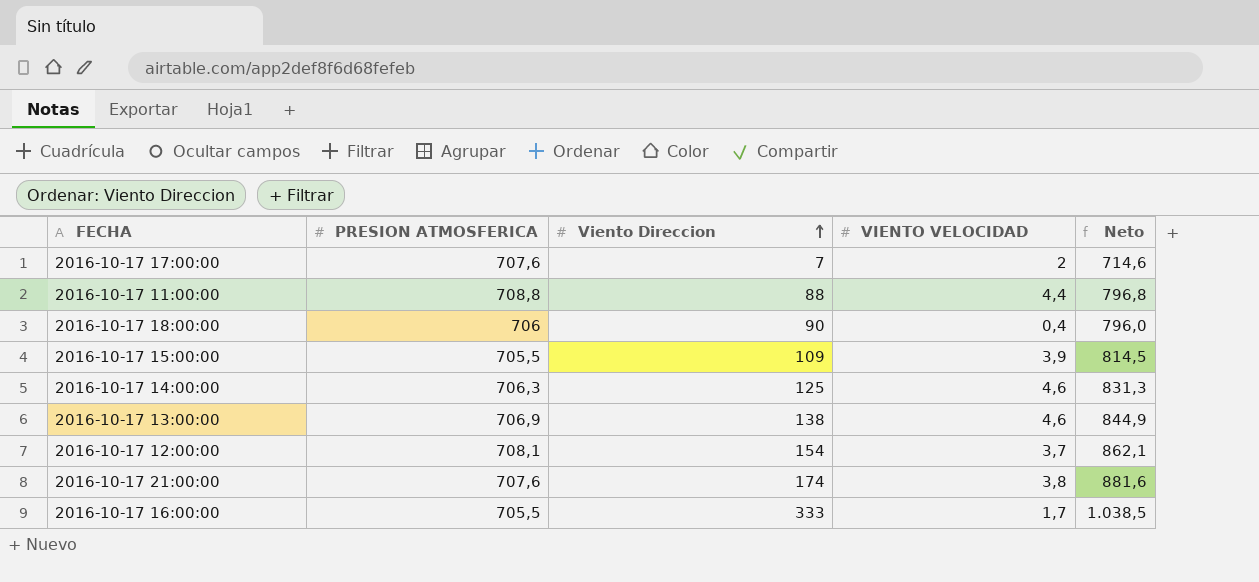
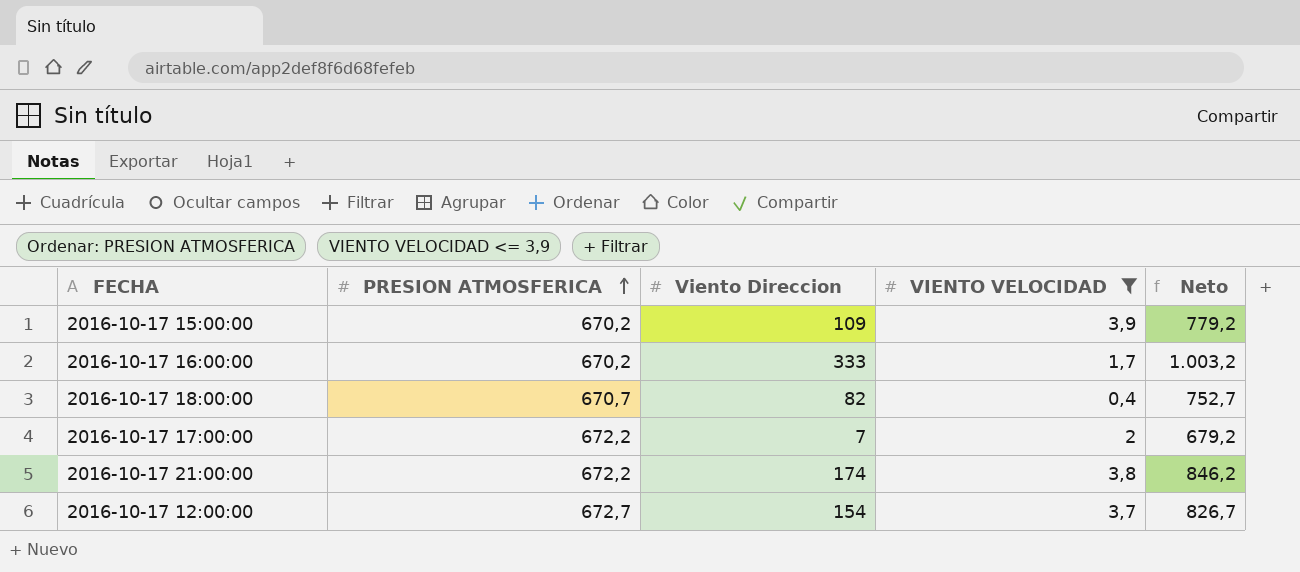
filter: none -> VIENTO VELOCIDAD <= 3,9
row order: Viento Direccion ascending -> PRESION ATMOSFERICA ascending
2016-10-17 15:00:00 | PRESION ATMOSFERICA: 705,5 -> 670,2
2016-10-17 15:00:00 | Neto: 814,5 -> 779,2
2016-10-17 16:00:00 | PRESION ATMOSFERICA: 705,5 -> 670,2
2016-10-17 16:00:00 | Neto: 1.038,5 -> 1.003,2
2016-10-17 18:00:00 | PRESION ATMOSFERICA: 706 -> 670,7
2016-10-17 18:00:00 | Viento Direccion: 90 -> 82
2016-10-17 18:00:00 | Neto: 796,0 -> 752,7
2016-10-17 17:00:00 | PRESION ATMOSFERICA: 707,6 -> 672,2
2016-10-17 17:00:00 | Neto: 714,6 -> 679,2
2016-10-17 21:00:00 | PRESION ATMOSFERICA: 707,6 -> 672,2
2016-10-17 21:00:00 | Neto: 881,6 -> 846,2
2016-10-17 12:00:00 | PRESION ATMOSFERICA: 708,1 -> 672,7
2016-10-17 12:00:00 | Neto: 862,1 -> 826,7

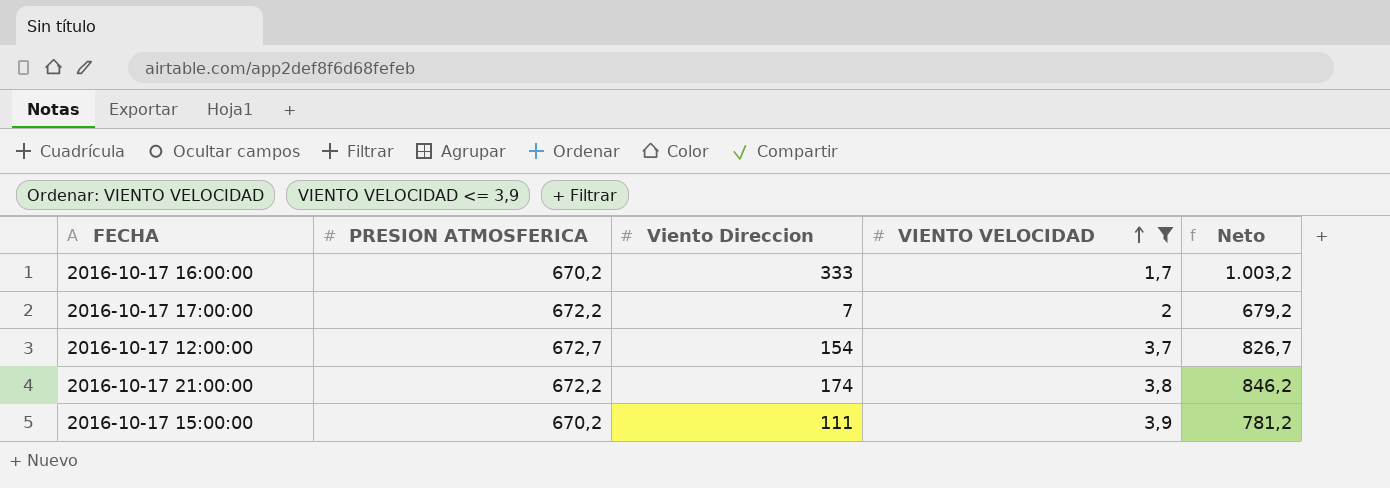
row order: PRESION ATMOSFERICA ascending -> VIENTO VELOCIDAD ascending
row 2016-10-17 18:00:00: 670,7 | 82 | 0,4 | 752,7 -> none
2016-10-17 15:00:00 | Viento Direccion: 109 -> 111
2016-10-17 15:00:00 | Neto: 779,2 -> 781,2

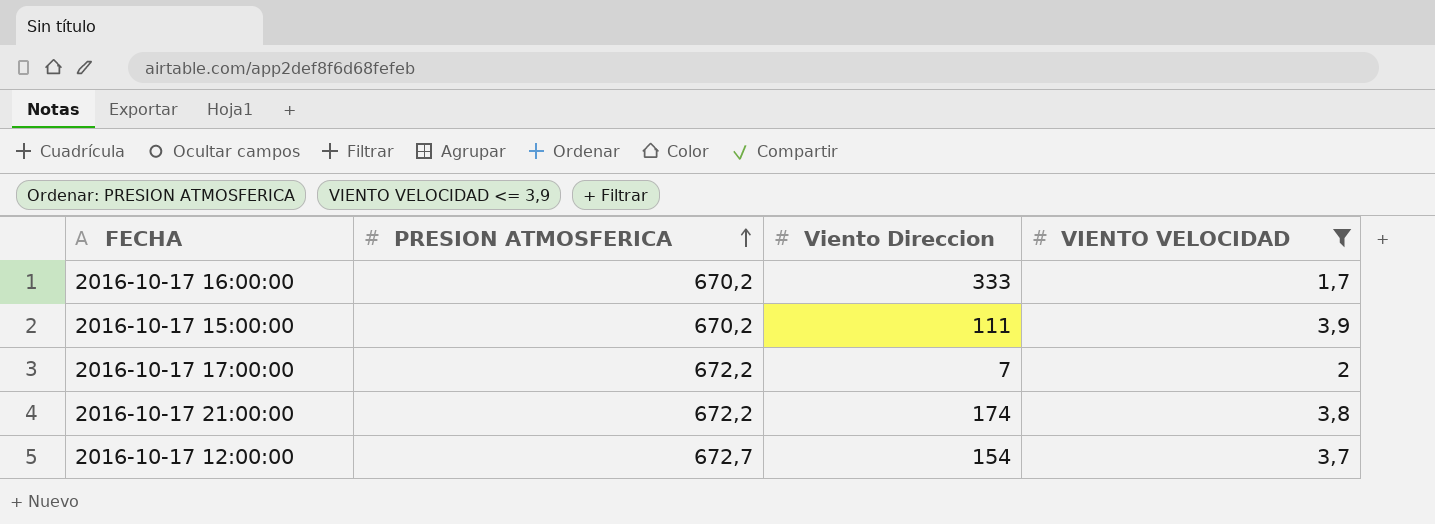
row order: VIENTO VELOCIDAD ascending -> PRESION ATMOSFERICA ascending
column Neto | formula: [PRESION ATMOSFERICA] + [Viento Direccion] -> none

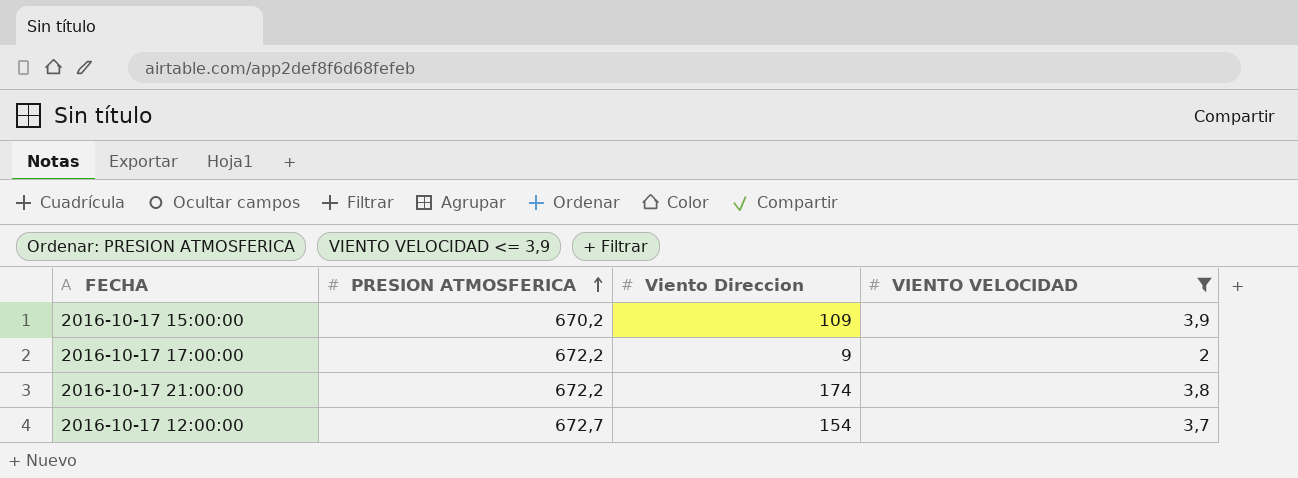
row 2016-10-17 16:00:00: 670,2 | 333 | 1,7 -> none
2016-10-17 15:00:00 | Viento Direccion: 111 -> 109
2016-10-17 17:00:00 | Viento Direccion: 7 -> 9

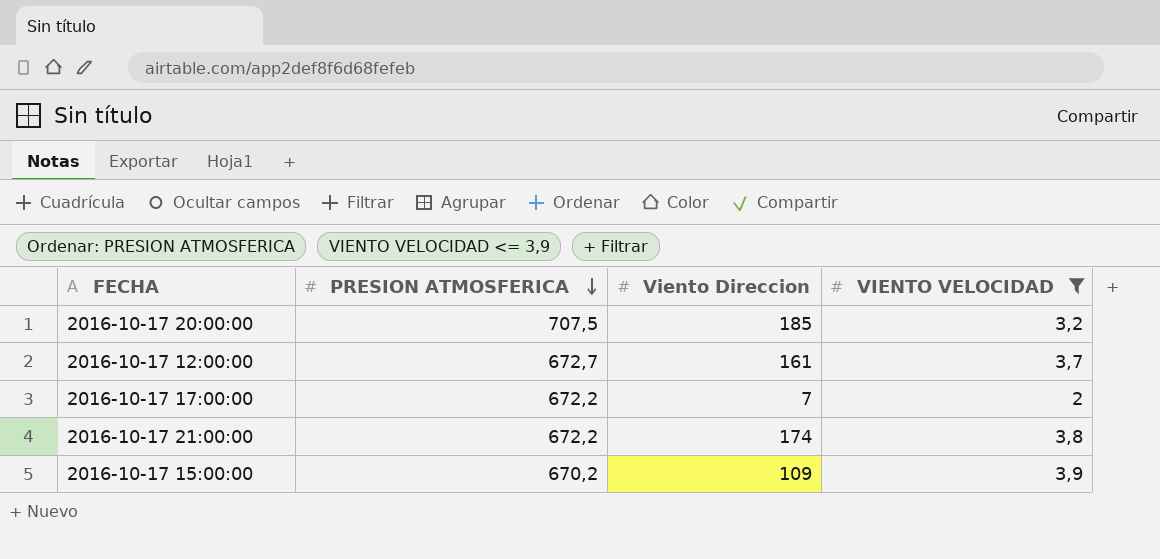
row order: PRESION ATMOSFERICA ascending -> PRESION ATMOSFERICA descending
row 2016-10-17 20:00:00: none -> 707,5 | 185 | 3,2
2016-10-17 12:00:00 | Viento Direccion: 154 -> 161
2016-10-17 17:00:00 | Viento Direccion: 9 -> 7

